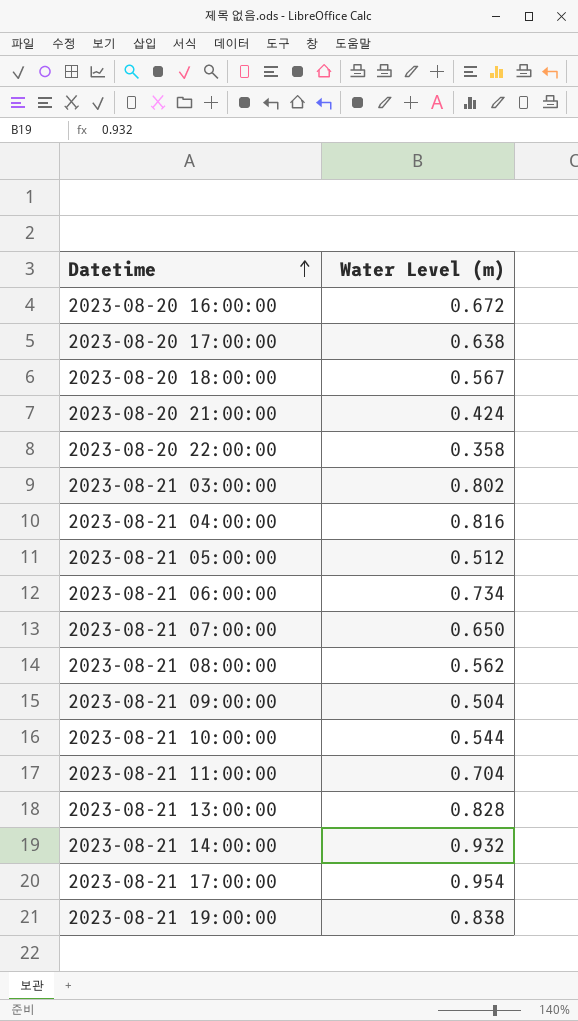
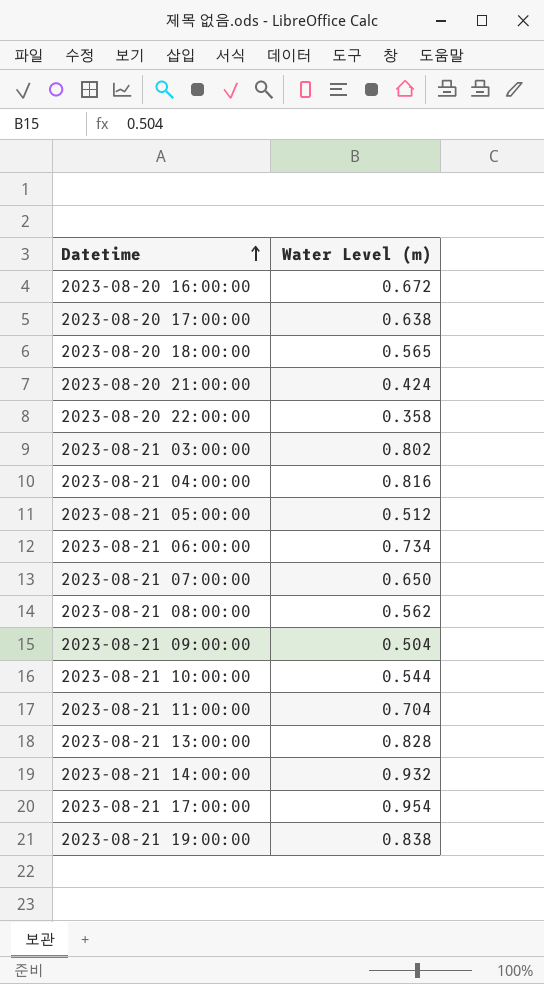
2023-08-20 18:00:00 | Water Level (m): 0.567 -> 0.565

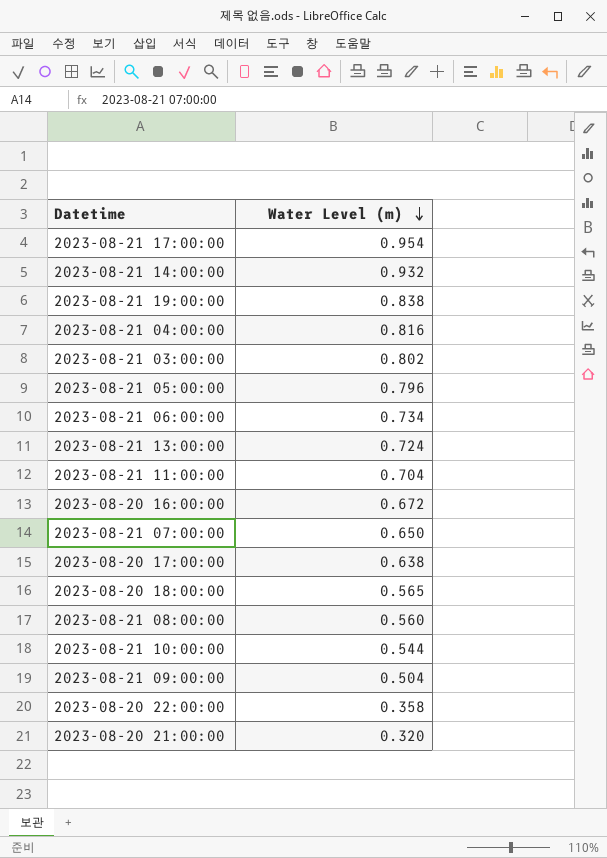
row order: Datetime ascending -> Water Level (m) descending
2023-08-21 05:00:00 | Water Level (m): 0.512 -> 0.796
2023-08-21 13:00:00 | Water Level (m): 0.828 -> 0.724
2023-08-21 08:00:00 | Water Level (m): 0.562 -> 0.560
2023-08-20 21:00:00 | Water Level (m): 0.424 -> 0.320

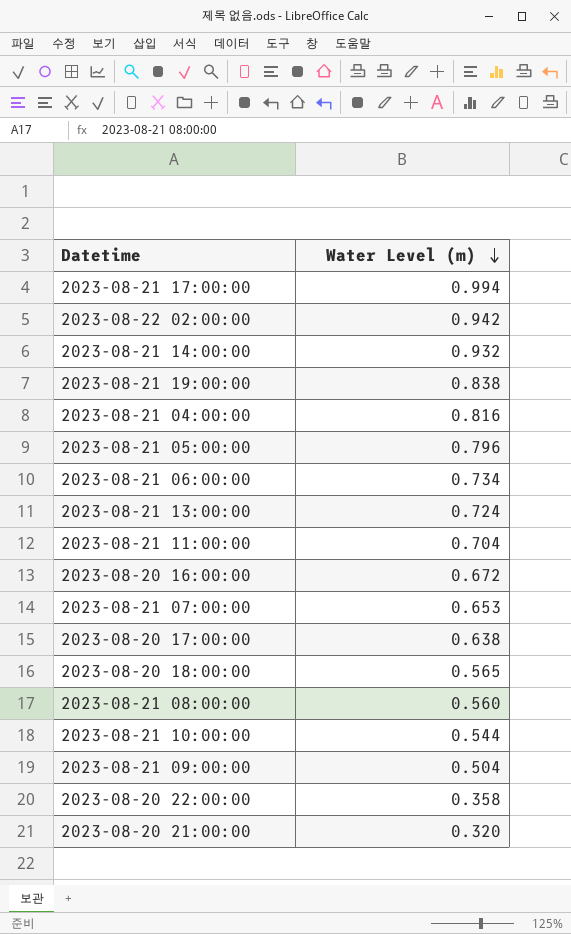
row 2023-08-21 03:00:00: 0.802 -> none
2023-08-21 17:00:00 | Water Level (m): 0.954 -> 0.994
row 2023-08-22 02:00:00: none -> 0.942
2023-08-21 07:00:00 | Water Level (m): 0.650 -> 0.653

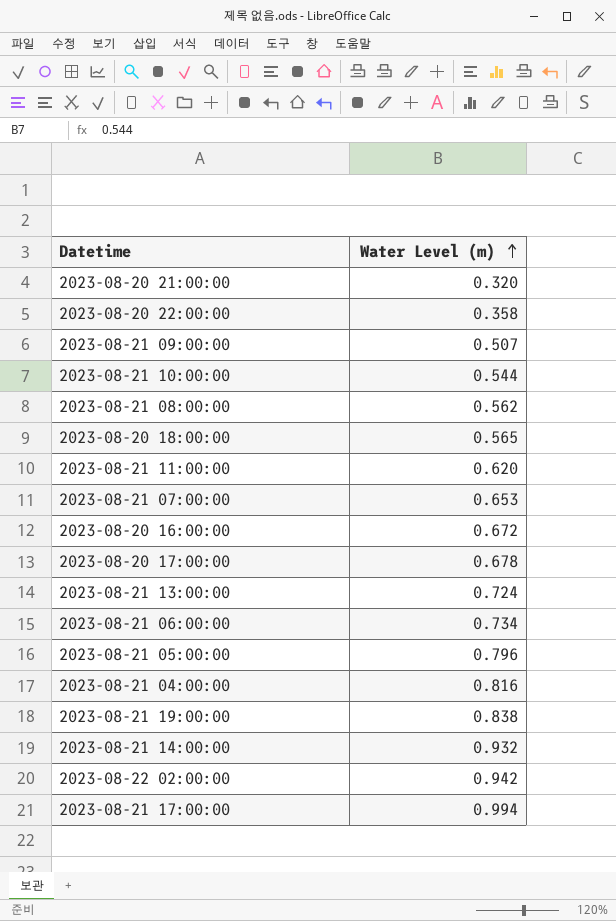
row order: Water Level (m) descending -> Water Level (m) ascending
2023-08-21 09:00:00 | Water Level (m): 0.504 -> 0.507
2023-08-21 08:00:00 | Water Level (m): 0.560 -> 0.562
2023-08-21 11:00:00 | Water Level (m): 0.704 -> 0.620
2023-08-20 17:00:00 | Water Level (m): 0.638 -> 0.678

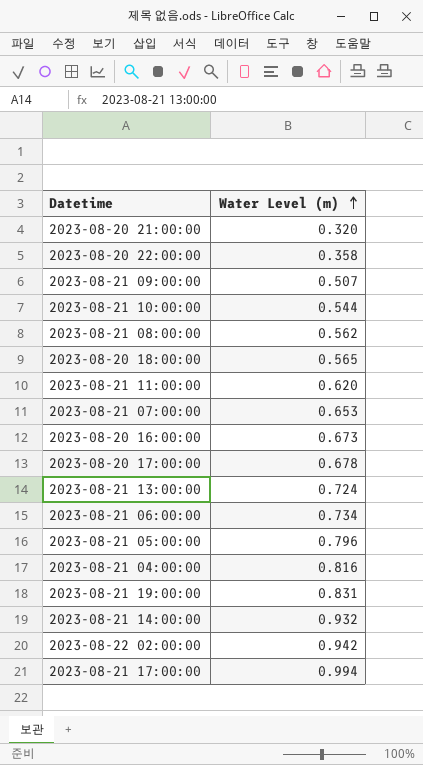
2023-08-20 16:00:00 | Water Level (m): 0.672 -> 0.673
2023-08-21 19:00:00 | Water Level (m): 0.838 -> 0.831

